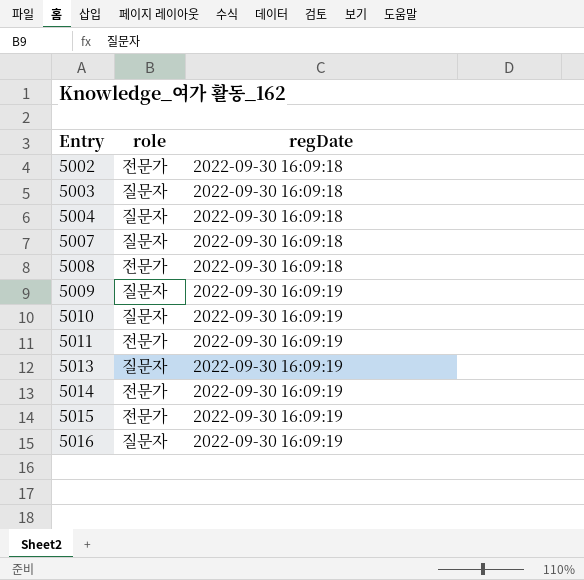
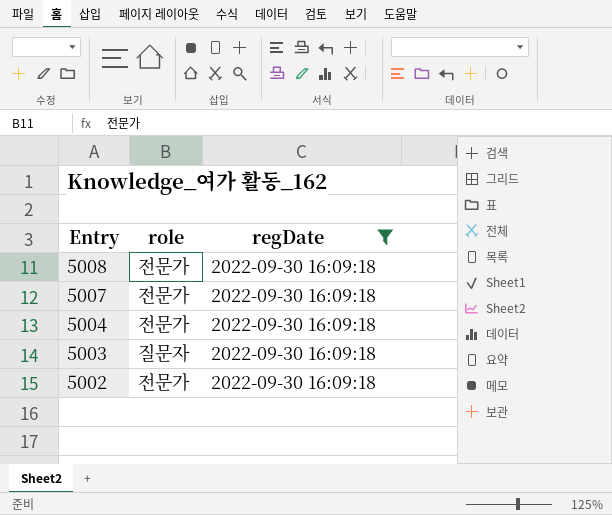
filter: none -> regDate = 2022-09-30 16:09:18
row order: Entry ascending -> Entry descending
5007 | role: 질문자 -> 전문가
5004 | role: 질문자 -> 전문가

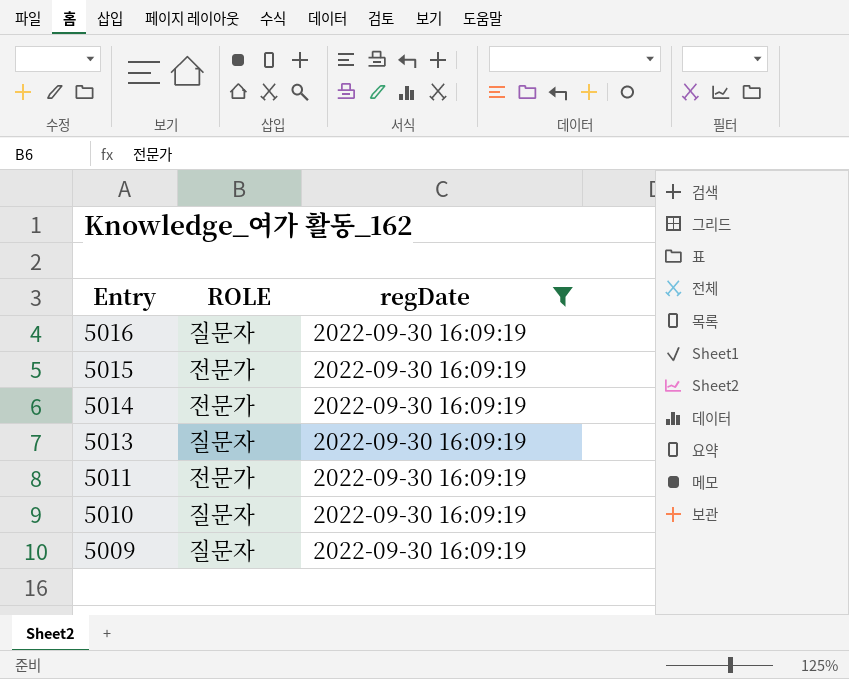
filter: regDate = 2022-09-30 16:09:18 -> regDate = 2022-09-30 16:09:19
column name: role -> ROLE

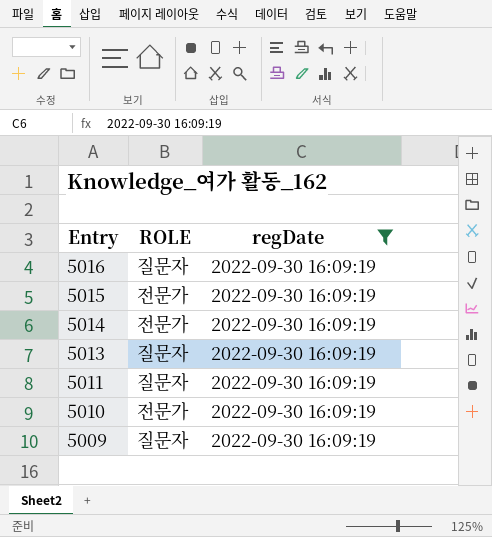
5011 | ROLE: 전문가 -> 질문자
5010 | ROLE: 질문자 -> 전문가

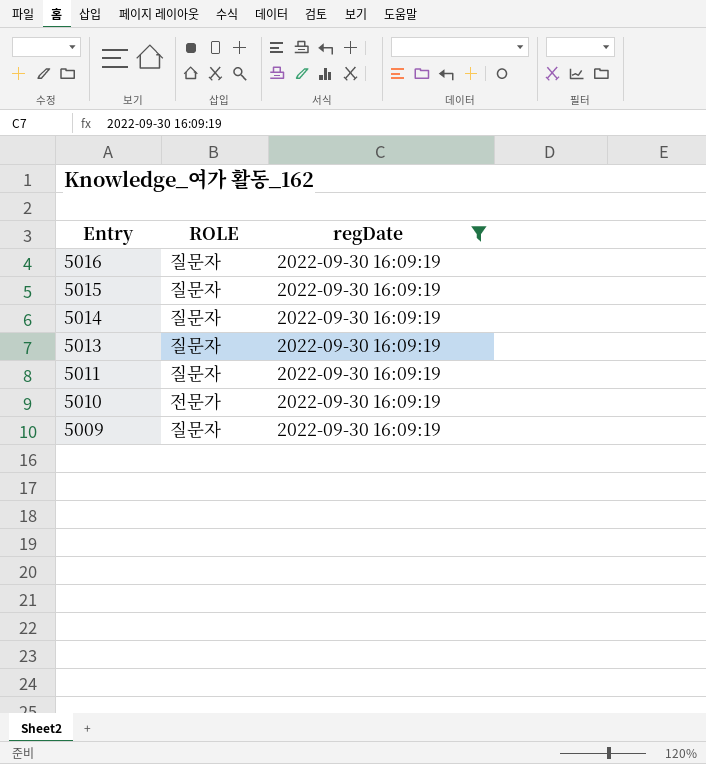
5015 | ROLE: 전문가 -> 질문자
5014 | ROLE: 전문가 -> 질문자

